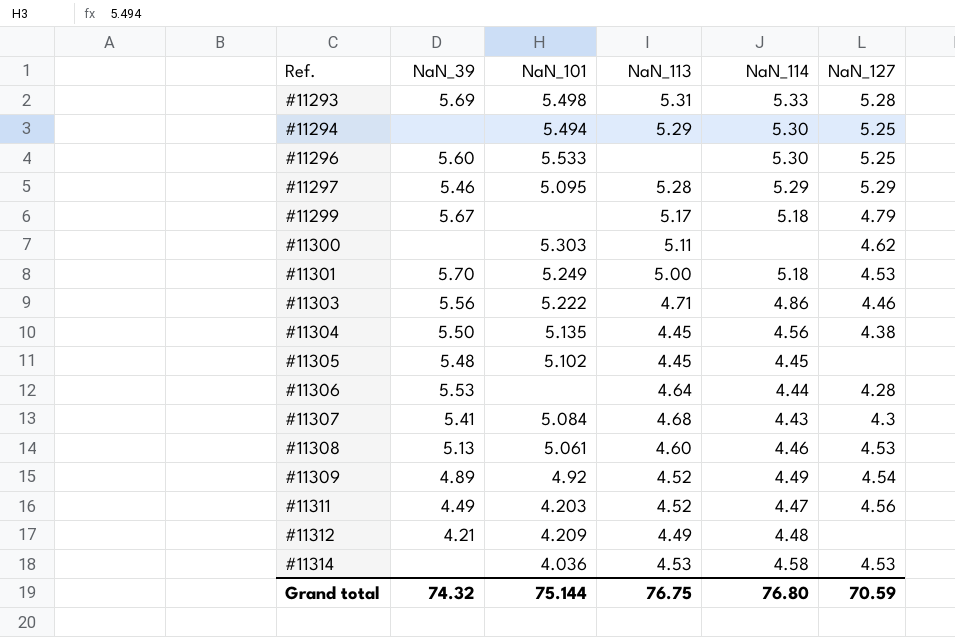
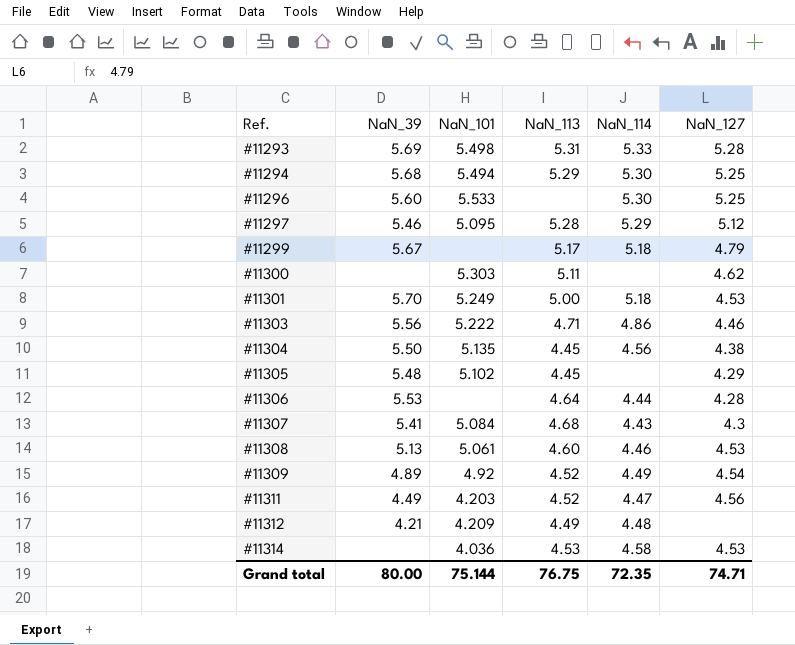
#11294 | NaN_39: none -> 5.68
#11297 | NaN_127: 5.29 -> 5.12
#11305 | NaN_114: 4.45 -> none
#11305 | NaN_127: none -> 4.29
Grand total | NaN_39: 74.32 -> 80.00
Grand total | NaN_114: 76.80 -> 72.35
Grand total | NaN_127: 70.59 -> 74.71

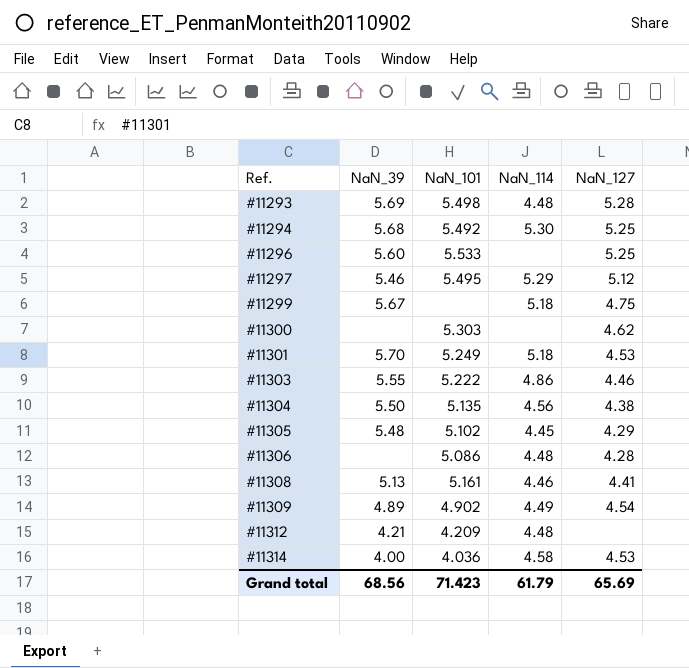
column NaN_113 | position: 4 -> none
row #11307: 5.41 | 5.084 | 4.68 | 4.43 | 4.3 -> none
row #11311: 4.49 | 4.203 | 4.52 | 4.47 | 4.56 -> none
#11293 | NaN_114: 5.33 -> 4.48
#11294 | NaN_101: 5.494 -> 5.492
#11296 | NaN_114: 5.30 -> none
#11297 | NaN_101: 5.095 -> 5.495
#11299 | NaN_127: 4.79 -> 4.75
#11303 | NaN_39: 5.56 -> 5.55
#11305 | NaN_114: none -> 4.45
#11306 | NaN_39: 5.53 -> none
#11306 | NaN_101: none -> 5.086
#11306 | NaN_114: 4.44 -> 4.48
#11308 | NaN_101: 5.061 -> 5.161
#11308 | NaN_127: 4.53 -> 4.41
#11309 | NaN_101: 4.92 -> 4.902
#11314 | NaN_39: none -> 4.00
Grand total | NaN_39: 80.00 -> 68.56
Grand total | NaN_101: 75.144 -> 71.423
Grand total | NaN_114: 72.35 -> 61.79
Grand total | NaN_127: 74.71 -> 65.69

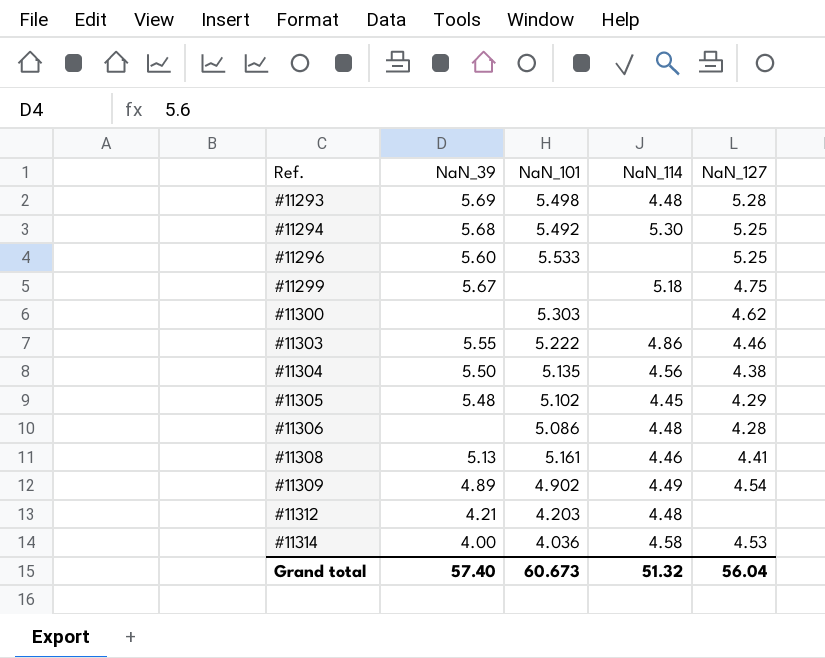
row #11297: 5.46 | 5.495 | 5.29 | 5.12 -> none
row #11301: 5.70 | 5.249 | 5.18 | 4.53 -> none
#11312 | NaN_101: 4.209 -> 4.203
Grand total | NaN_39: 68.56 -> 57.40
Grand total | NaN_101: 71.423 -> 60.673
Grand total | NaN_114: 61.79 -> 51.32
Grand total | NaN_127: 65.69 -> 56.04

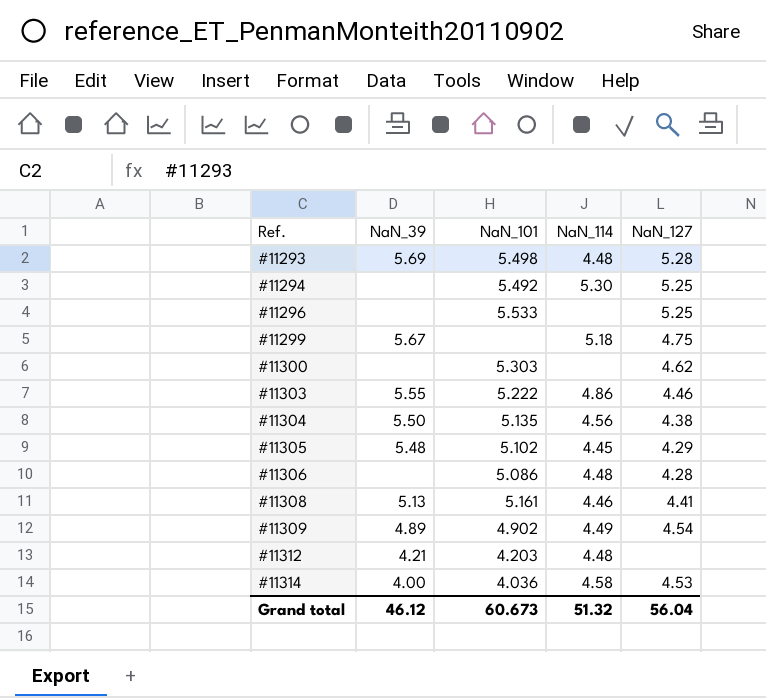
#11294 | NaN_39: 5.68 -> none
#11296 | NaN_39: 5.60 -> none
Grand total | NaN_39: 57.40 -> 46.12

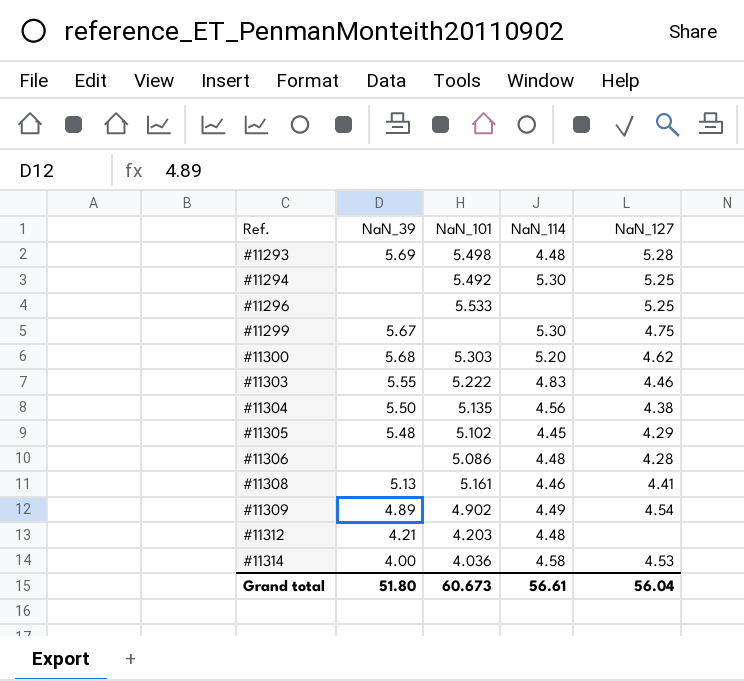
#11299 | NaN_114: 5.18 -> 5.30
#11300 | NaN_39: none -> 5.68
#11300 | NaN_114: none -> 5.20
#11303 | NaN_114: 4.86 -> 4.83
Grand total | NaN_39: 46.12 -> 51.80
Grand total | NaN_114: 51.32 -> 56.61

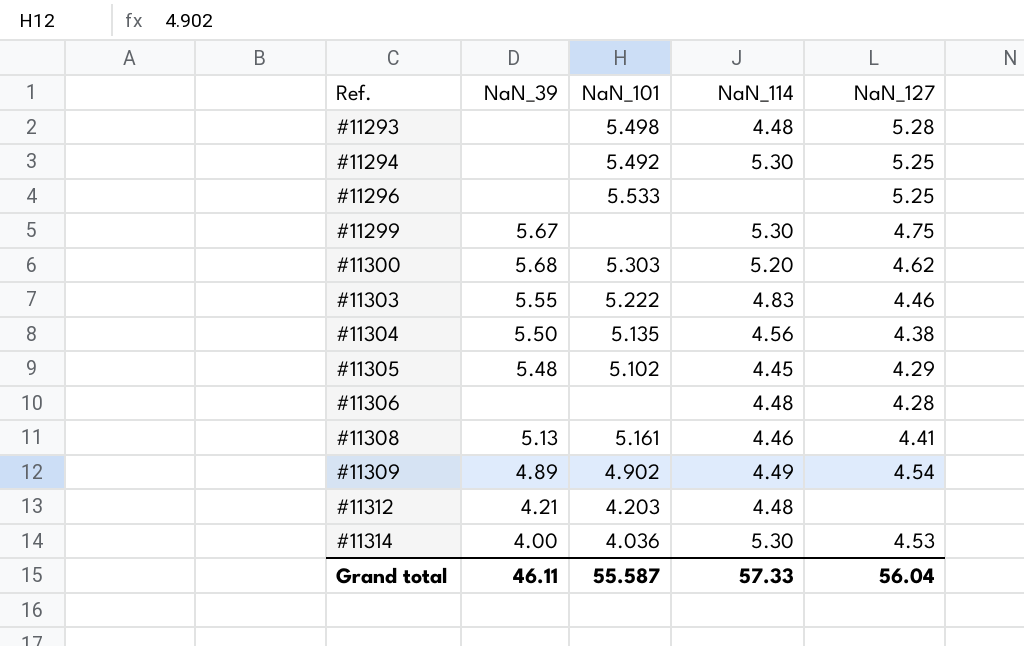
#11293 | NaN_39: 5.69 -> none
#11306 | NaN_101: 5.086 -> none
#11314 | NaN_114: 4.58 -> 5.30
Grand total | NaN_39: 51.80 -> 46.11
Grand total | NaN_101: 60.673 -> 55.587
Grand total | NaN_114: 56.61 -> 57.33

